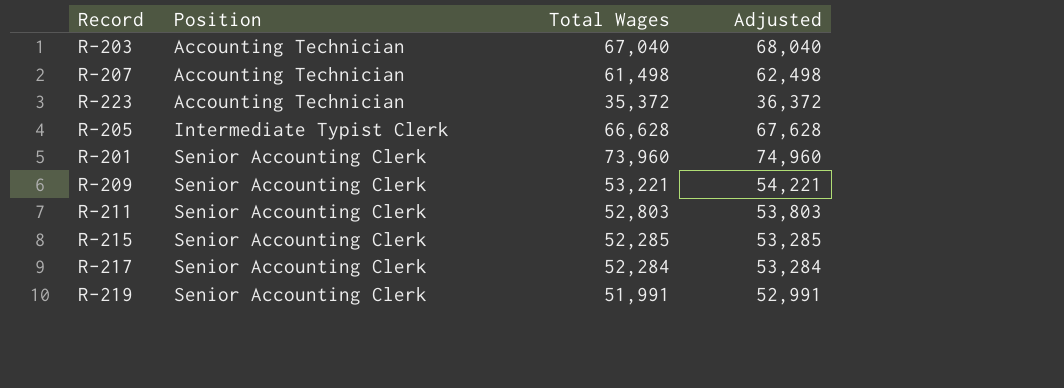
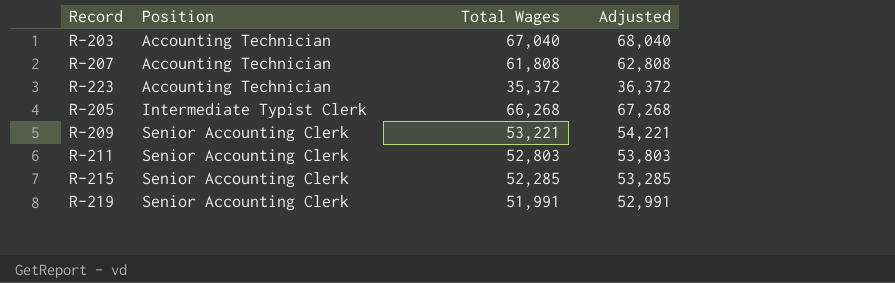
row R-201: Senior Accounting Clerk | 73,960 | 74,960 -> none
row R-217: Senior Accounting Clerk | 52,284 | 53,284 -> none
R-207 | Total Wages: 61,498 -> 61,808
R-207 | Adjusted: 62,498 -> 62,808
R-205 | Total Wages: 66,628 -> 66,268
R-205 | Adjusted: 67,628 -> 67,268

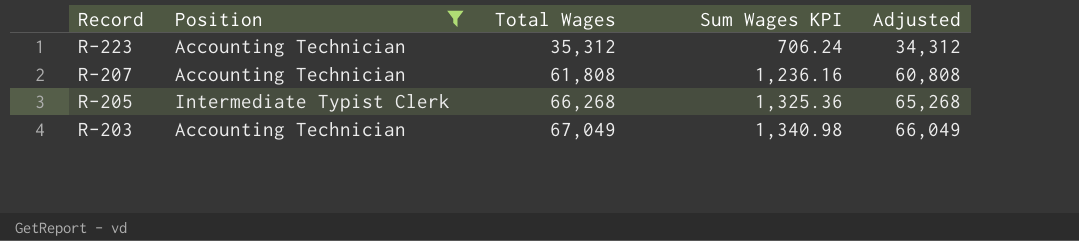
filter: none -> Position != Senior Accounting Clerk
row order: Position ascending -> Record descending
column Sum Wages KPI | formula: none -> [Total Wages] * 0.02
column Adjusted | formula: [Total Wages] + 1000 -> [Total Wages] - 1000
R-223 | Total Wages: 35,372 -> 35,312
R-203 | Total Wages: 67,040 -> 67,049

